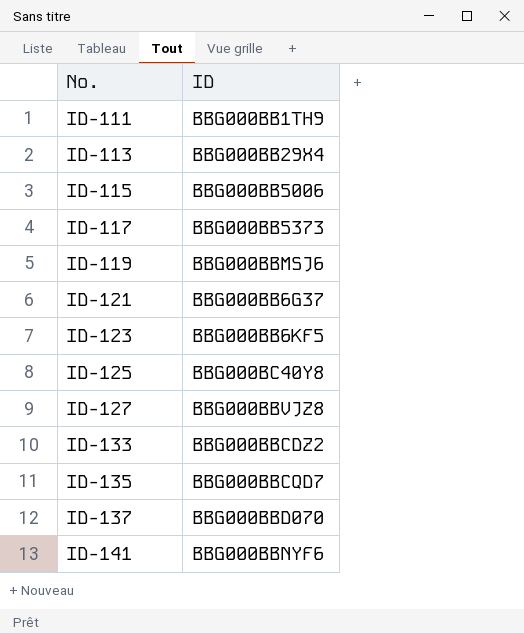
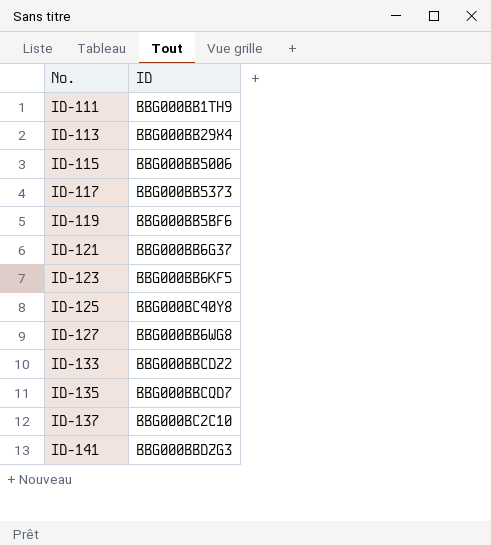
ID-119 | ID: BBG000BBMSJ6 -> BBG000BB5BF6
ID-127 | ID: BBG000BBVJZ8 -> BBG000BB6WG8
ID-137 | ID: BBG000BBD070 -> BBG000BC2C10
ID-141 | ID: BBG000BBNYF6 -> BBG000BBDZG3

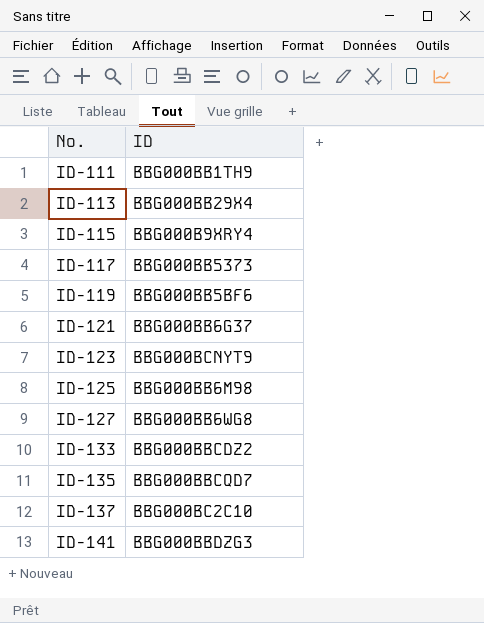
ID-115 | ID: BBG000BB5006 -> BBG000B9XRY4
ID-123 | ID: BBG000BB6KF5 -> BBG000BCNYT9
ID-125 | ID: BBG000BC40Y8 -> BBG000BB6M98

